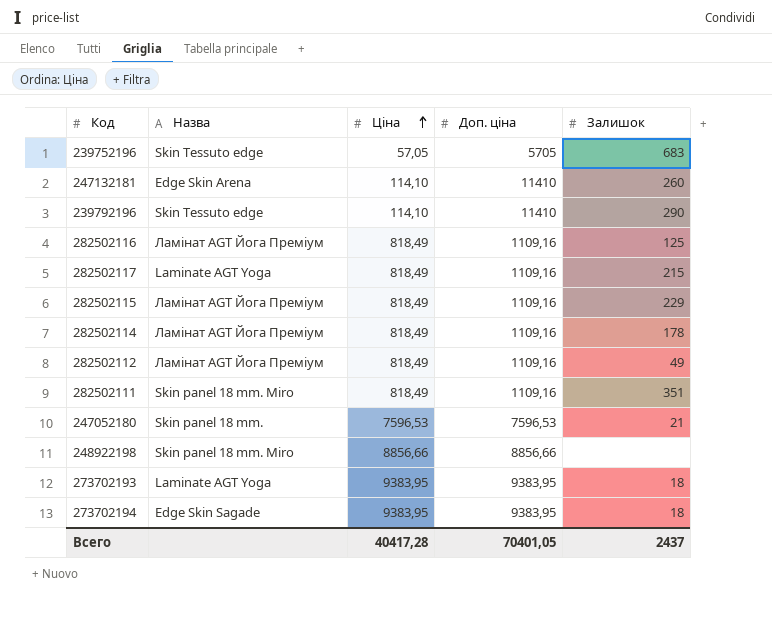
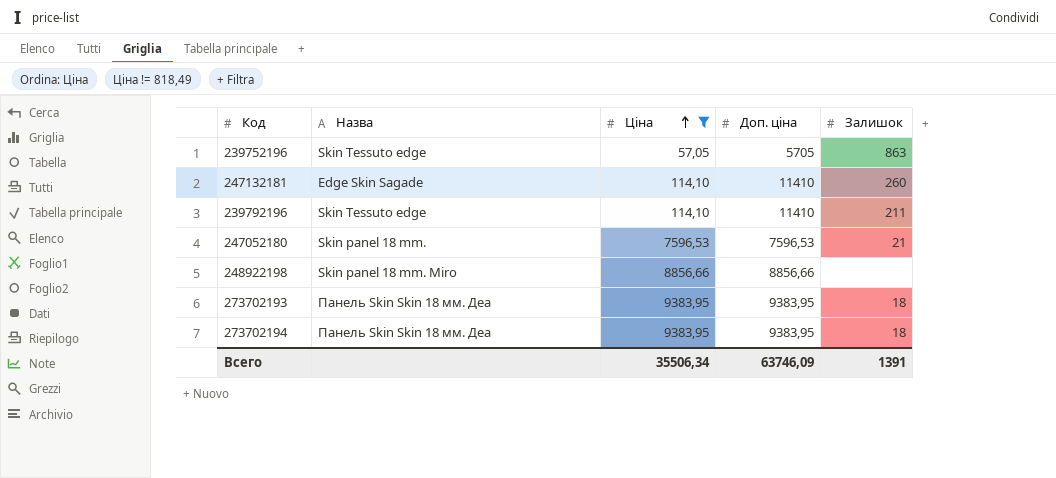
filter: none -> Ціна != 818,49
239752196 | Залишок: 683 -> 863
247132181 | Назва: Edge Skin Arena -> Edge Skin Sagade
239792196 | Залишок: 290 -> 211
273702193 | Назва: Laminate AGT Yoga -> Панель Skin Skin 18 мм. Деа
273702194 | Назва: Edge Skin Sagade -> Панель Skin Skin 18 мм. Деа
Всего | Ціна: 40417,28 -> 35506,34
Всего | Доп. ціна: 70401,05 -> 63746,09
Всего | Залишок: 2437 -> 1391

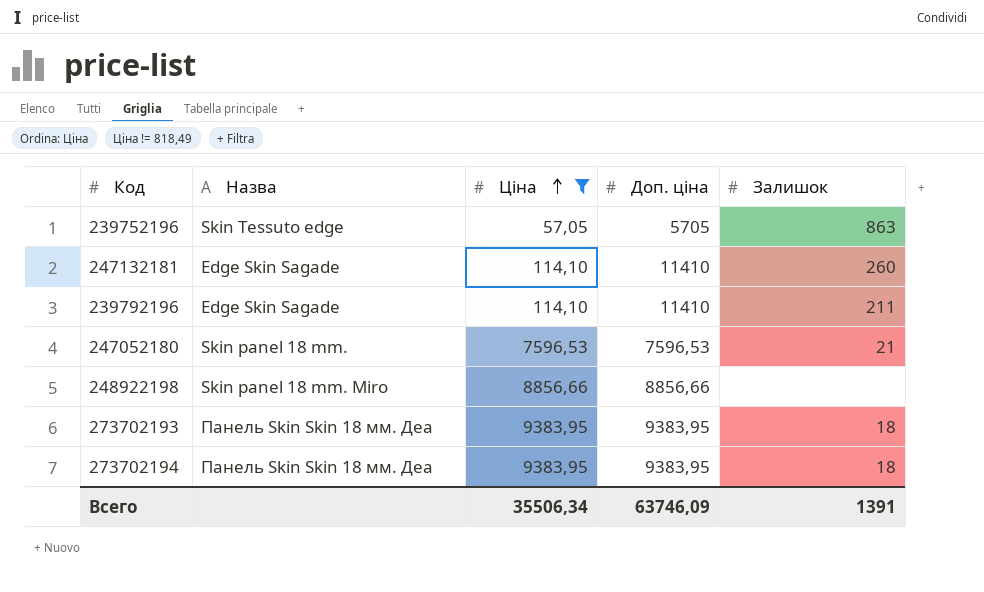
239792196 | Назва: Skin Tessuto edge -> Edge Skin Sagade

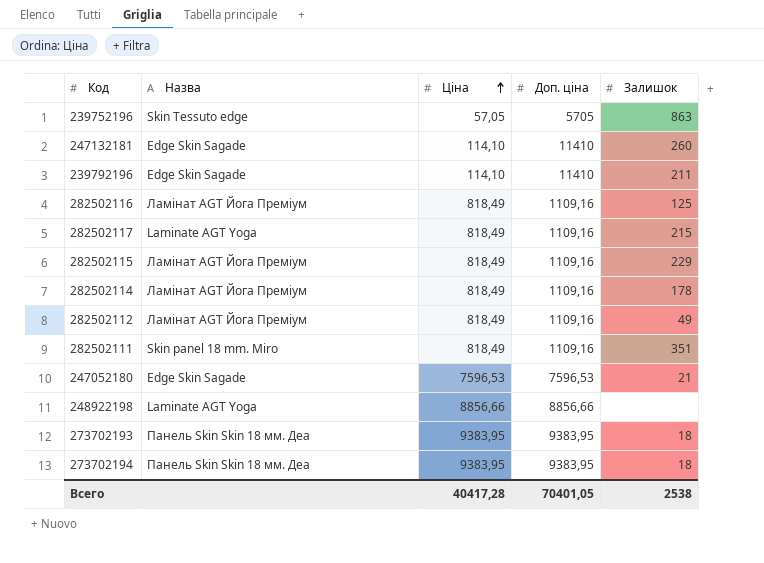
filter: Ціна != 818,49 -> none
247052180 | Назва: Skin panel 18 mm. -> Edge Skin Sagade
248922198 | Назва: Skin panel 18 mm. Miro -> Laminate AGT Yoga
Всего | Ціна: 35506,34 -> 40417,28
Всего | Доп. ціна: 63746,09 -> 70401,05
Всего | Залишок: 1391 -> 2538

